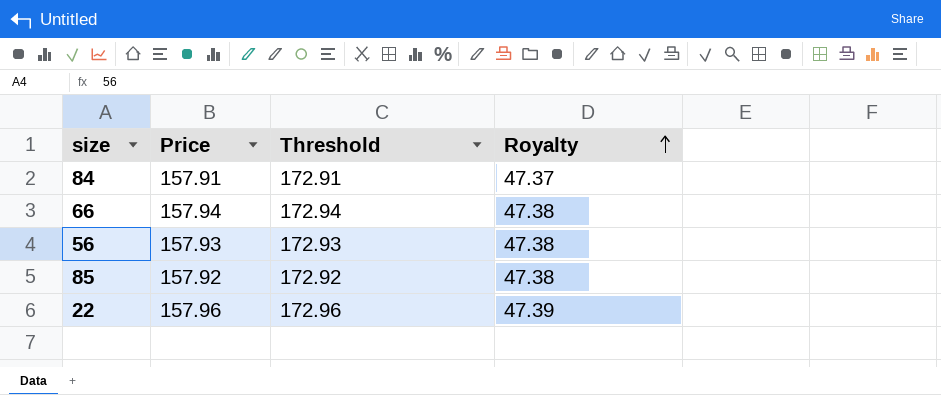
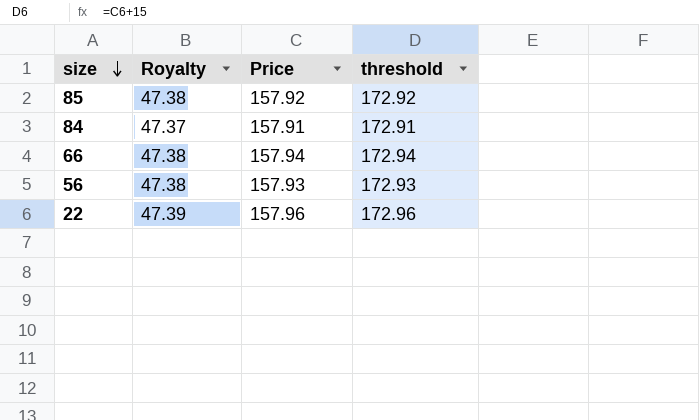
row order: Royalty ascending -> size descending
column Royalty | position: 4 -> 2
column name: Threshold -> threshold

